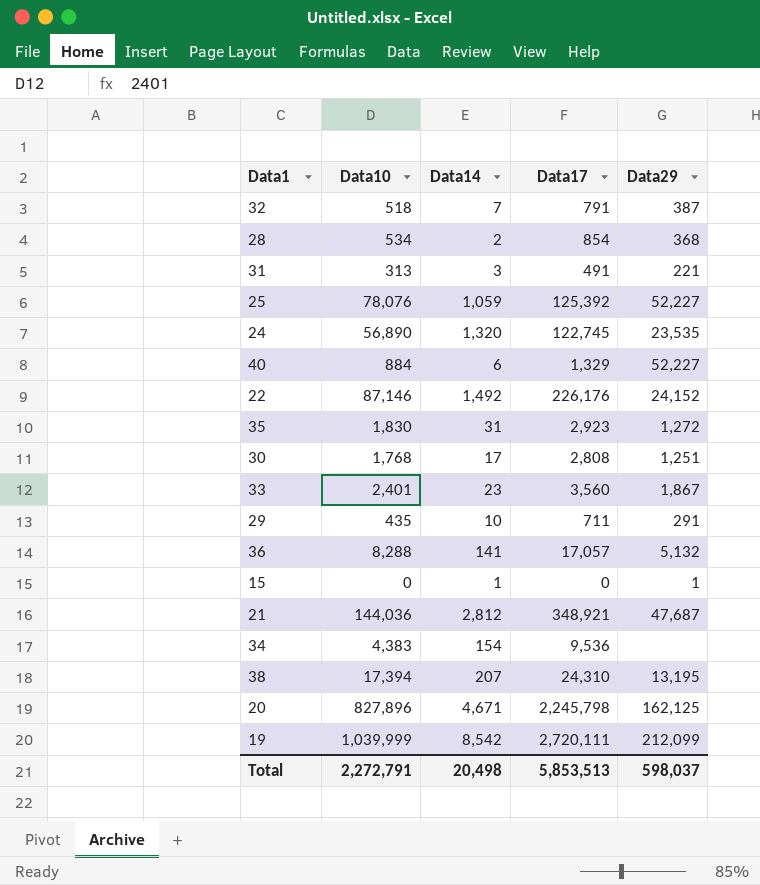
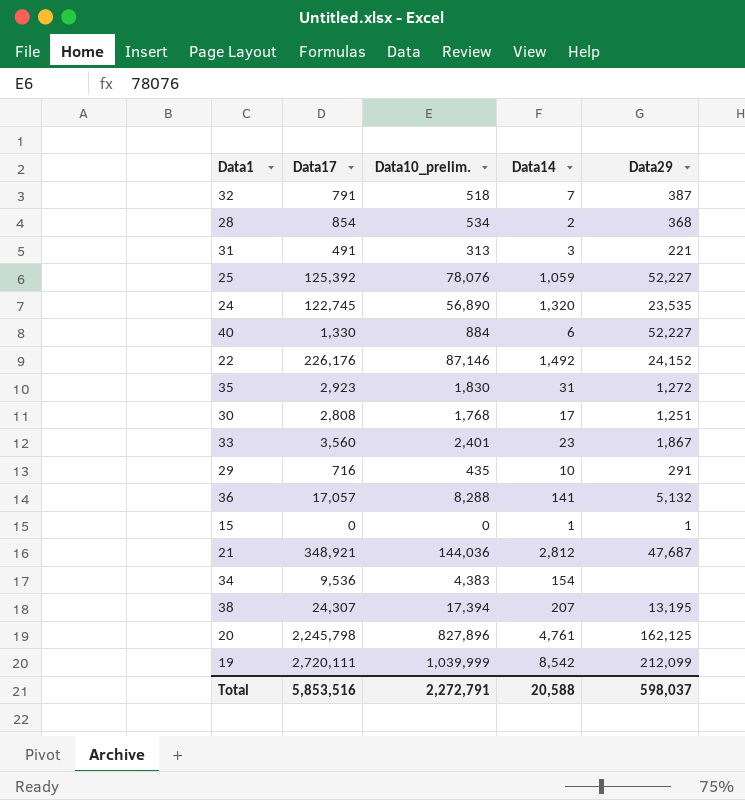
column Data17 | position: 4 -> 2
column name: Data10 -> Data10_prelim.
40 | Data17: 1,329 -> 1,330
29 | Data17: 711 -> 716
38 | Data17: 24,310 -> 24,307
20 | Data14: 4,671 -> 4,761
Total | Data17: 5,853,513 -> 5,853,516
Total | Data14: 20,498 -> 20,588

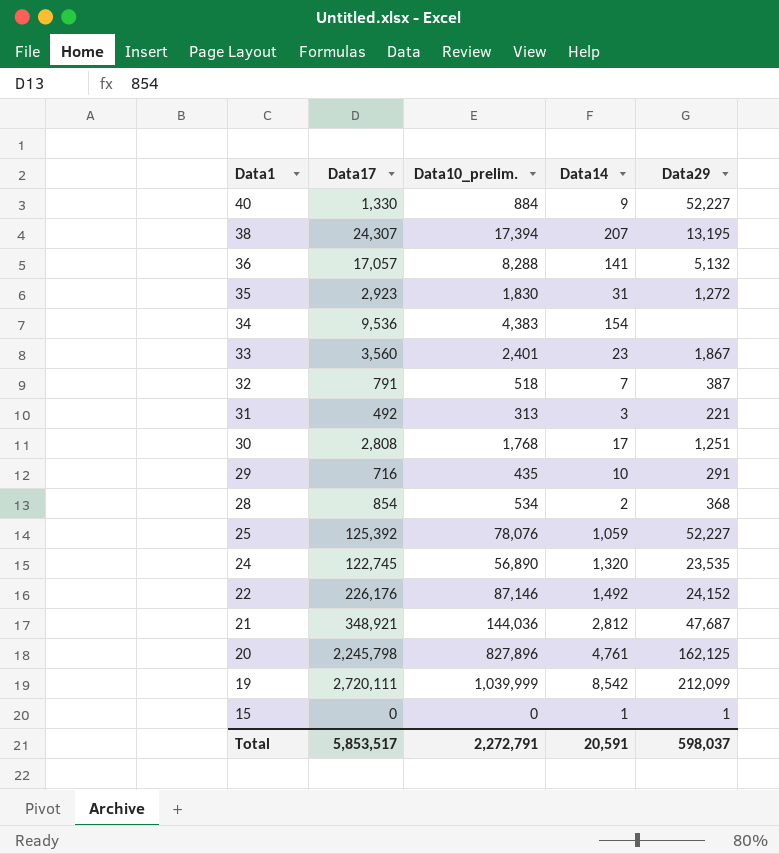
row order: none -> Data1 descending
40 | Data14: 6 -> 9
31 | Data17: 491 -> 492
Total | Data17: 5,853,516 -> 5,853,517
Total | Data14: 20,588 -> 20,591

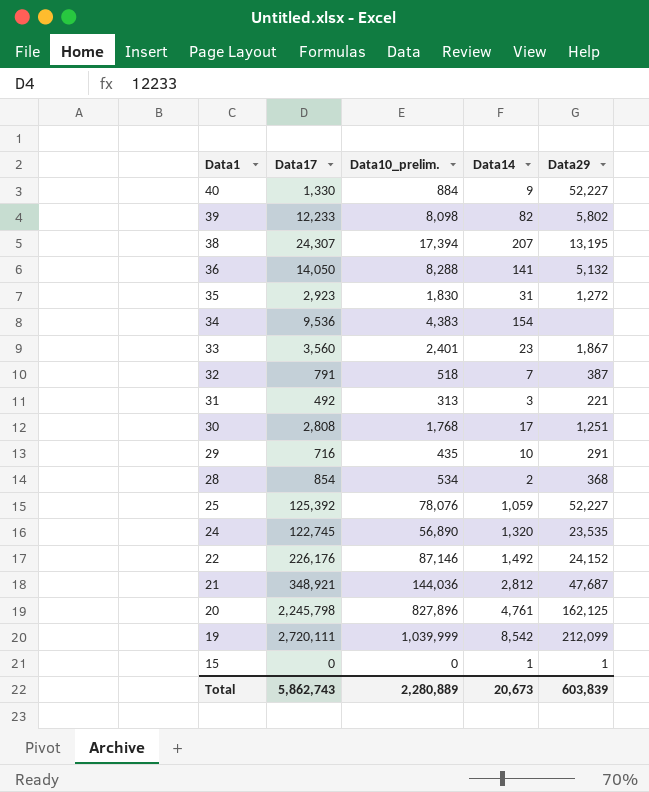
row 39: none -> 12,233 | 8,098 | 82 | 5,802
36 | Data17: 17,057 -> 14,050
Total | Data17: 5,853,517 -> 5,862,743
Total | Data10_prelim.: 2,272,791 -> 2,280,889
Total | Data14: 20,591 -> 20,673
Total | Data29: 598,037 -> 603,839

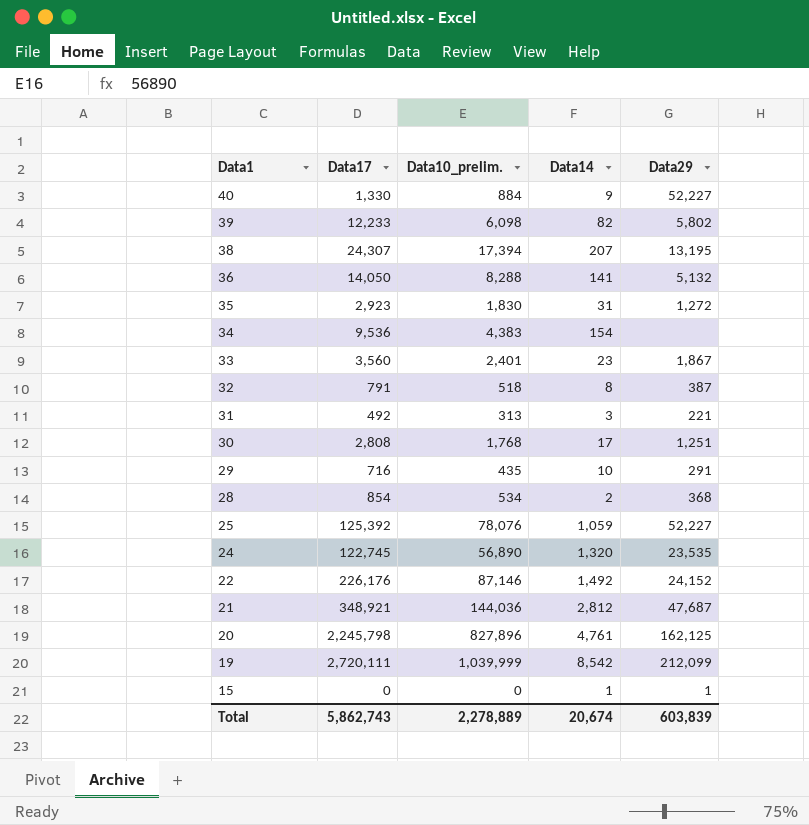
39 | Data10_prelim.: 8,098 -> 6,098
32 | Data14: 7 -> 8
Total | Data10_prelim.: 2,280,889 -> 2,278,889
Total | Data14: 20,673 -> 20,674

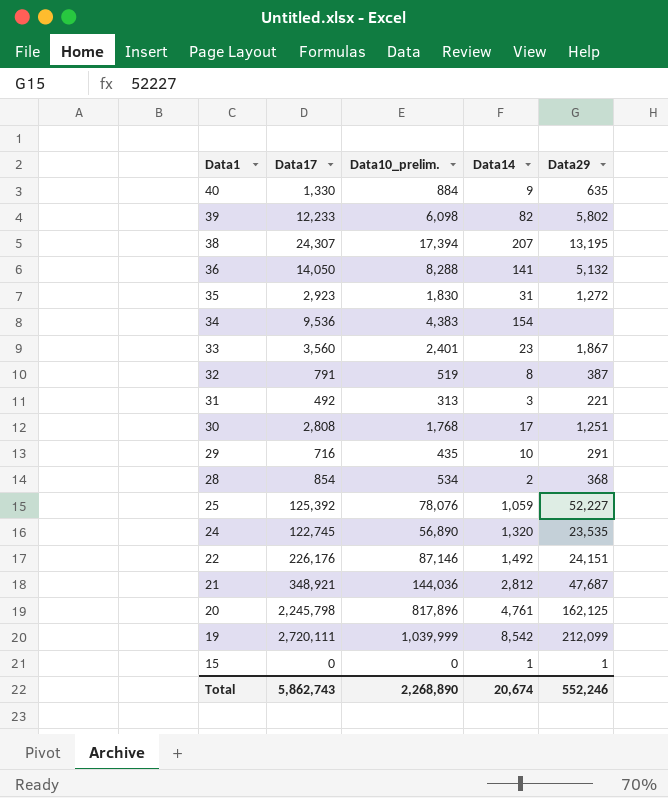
40 | Data29: 52,227 -> 635
32 | Data10_prelim.: 518 -> 519
22 | Data29: 24,152 -> 24,151
20 | Data10_prelim.: 827,896 -> 817,896
Total | Data10_prelim.: 2,278,889 -> 2,268,890
Total | Data29: 603,839 -> 552,246

